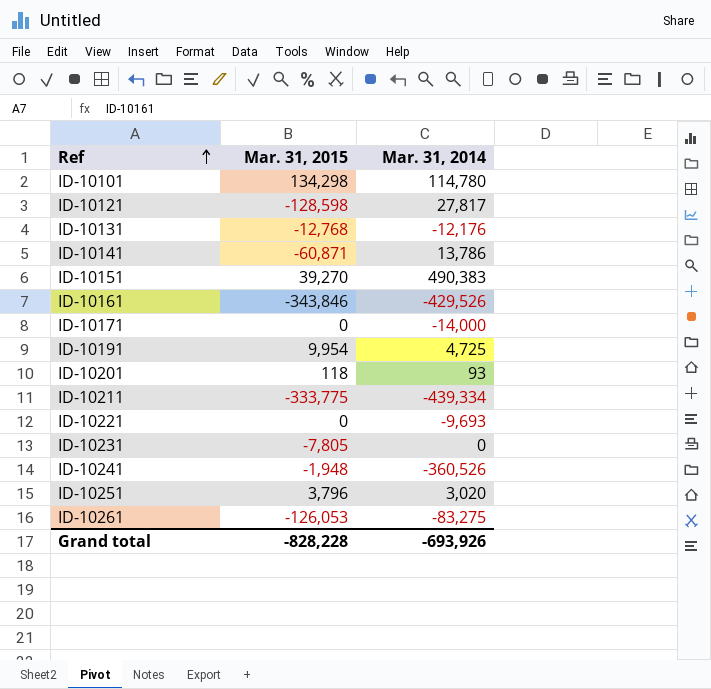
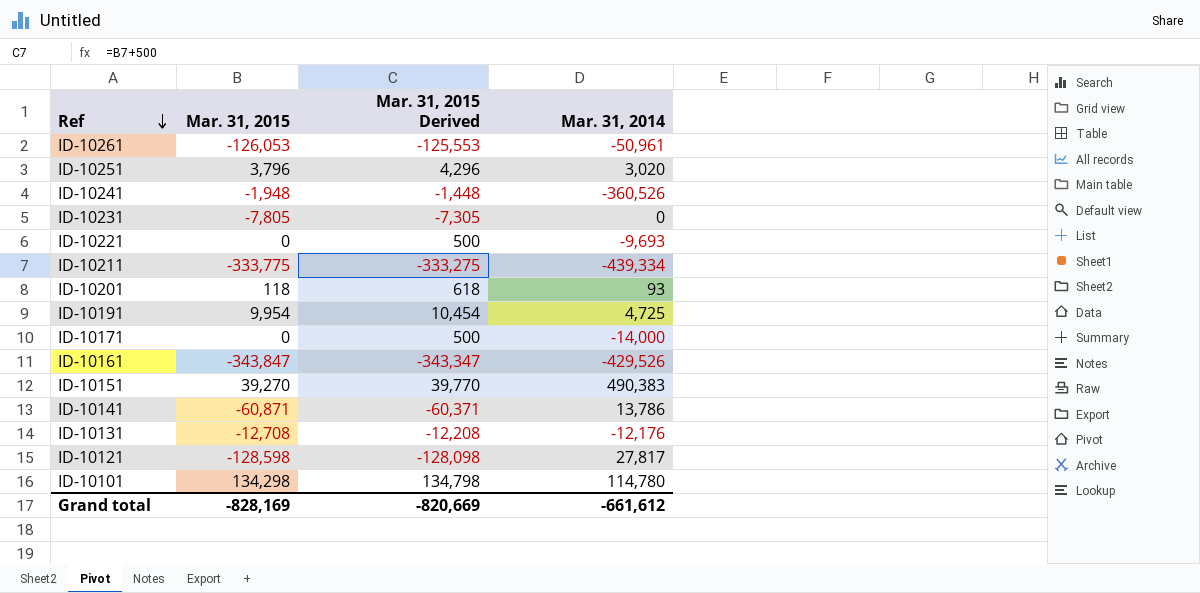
row order: Ref ascending -> Ref descending
column Mar. 31, 2015 Derived | formula: none -> [Mar. 31, 2015] + 500
ID-10261 | Mar. 31, 2014: -83,275 -> -50,961
ID-10161 | Mar. 31, 2015: -343,846 -> -343,847
ID-10131 | Mar. 31, 2015: -12,768 -> -12,708
Grand total | Mar. 31, 2015: -828,228 -> -828,169
Grand total | Mar. 31, 2014: -693,926 -> -661,612

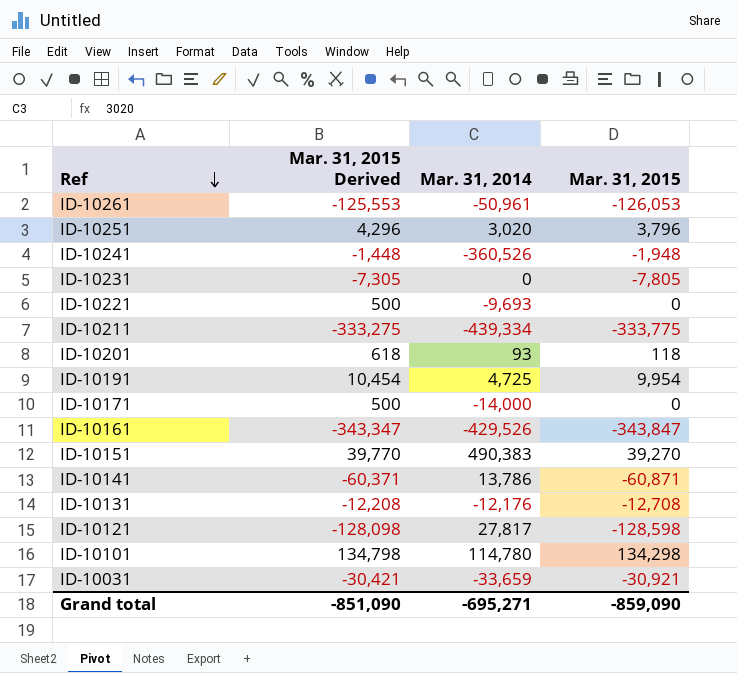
column Mar. 31, 2015 | position: 2 -> 4
row ID-10031: none -> -30,421 | -33,659 | -30,921
Grand total | Mar. 31, 2015 Derived: -820,669 -> -851,090
Grand total | Mar. 31, 2014: -661,612 -> -695,271
Grand total | Mar. 31, 2015: -828,169 -> -859,090

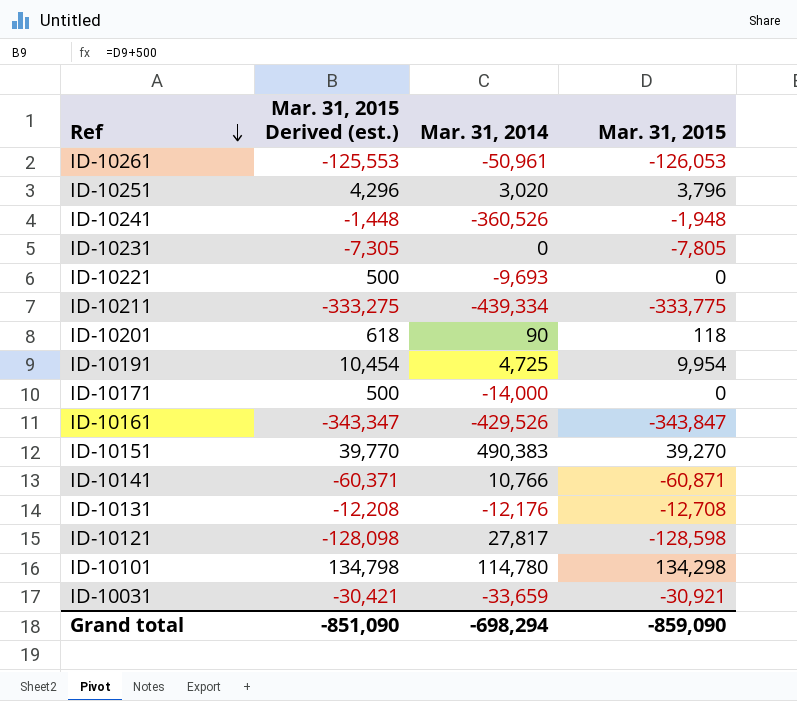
column name: Mar. 31, 2015 Derived -> Mar. 31, 2015 Derived (est.)
ID-10201 | Mar. 31, 2014: 93 -> 90
ID-10141 | Mar. 31, 2014: 13,786 -> 10,766
Grand total | Mar. 31, 2014: -695,271 -> -698,294

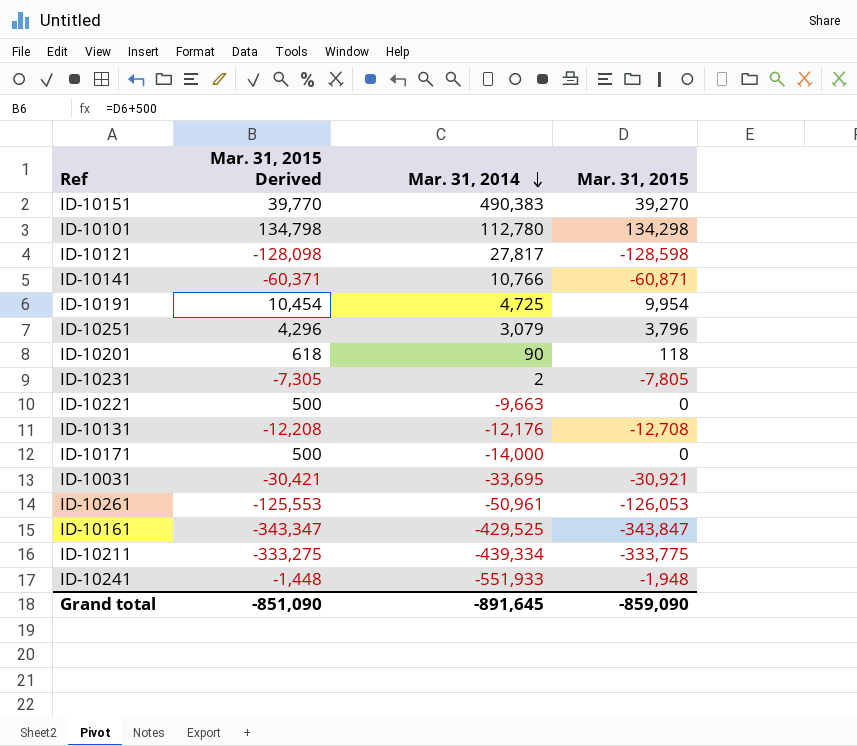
row order: Ref descending -> Mar. 31, 2014 descending
column name: Mar. 31, 2015 Derived (est.) -> Mar. 31, 2015 Derived
ID-10101 | Mar. 31, 2014: 114,780 -> 112,780
ID-10251 | Mar. 31, 2014: 3,020 -> 3,079
ID-10231 | Mar. 31, 2014: 0 -> 2
ID-10221 | Mar. 31, 2014: -9,693 -> -9,663
ID-10031 | Mar. 31, 2014: -33,659 -> -33,695
ID-10161 | Mar. 31, 2014: -429,526 -> -429,525
ID-10241 | Mar. 31, 2014: -360,526 -> -551,933
Grand total | Mar. 31, 2014: -698,294 -> -891,645

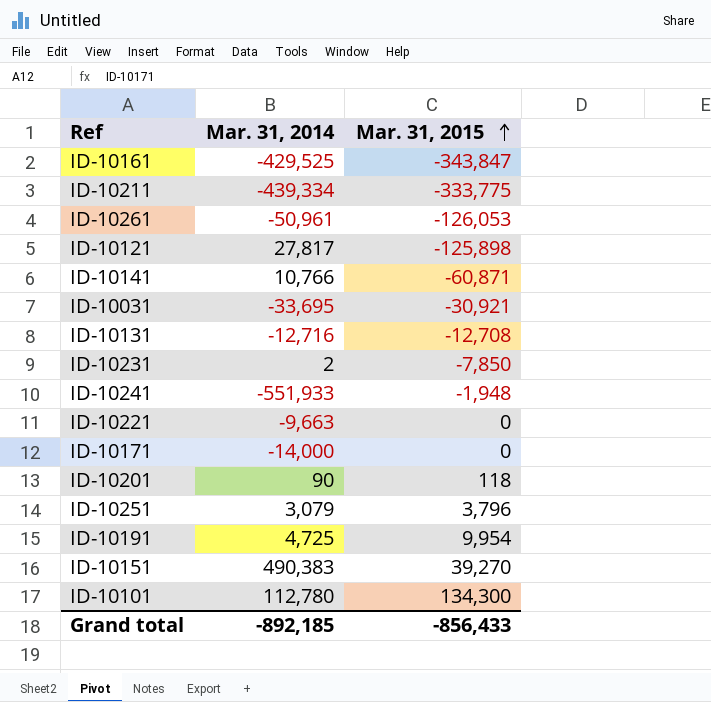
row order: Mar. 31, 2014 descending -> Mar. 31, 2015 ascending
column Mar. 31, 2015 Derived | formula: [Mar. 31, 2015] + 500 -> none
ID-10121 | Mar. 31, 2015: -128,598 -> -125,898
ID-10131 | Mar. 31, 2014: -12,176 -> -12,716
ID-10231 | Mar. 31, 2015: -7,805 -> -7,850
ID-10101 | Mar. 31, 2015: 134,298 -> 134,300
Grand total | Mar. 31, 2014: -891,645 -> -892,185
Grand total | Mar. 31, 2015: -859,090 -> -856,433

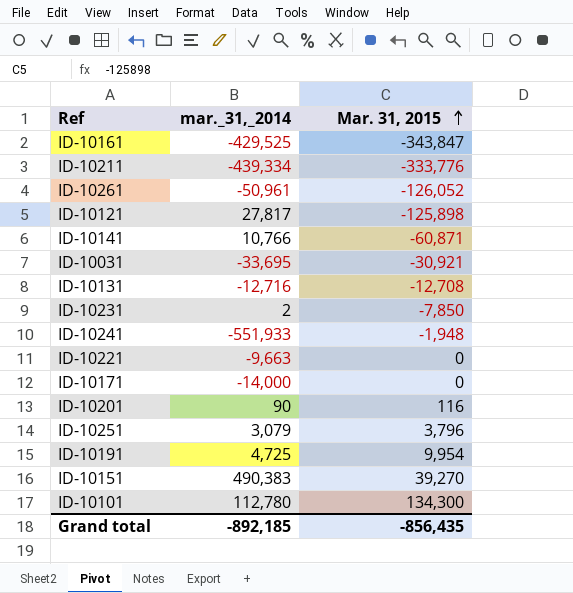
column name: Mar. 31, 2014 -> mar._31,_2014
ID-10211 | Mar. 31, 2015: -333,775 -> -333,776
ID-10261 | Mar. 31, 2015: -126,053 -> -126,052
ID-10201 | Mar. 31, 2015: 118 -> 116
Grand total | Mar. 31, 2015: -856,433 -> -856,435

